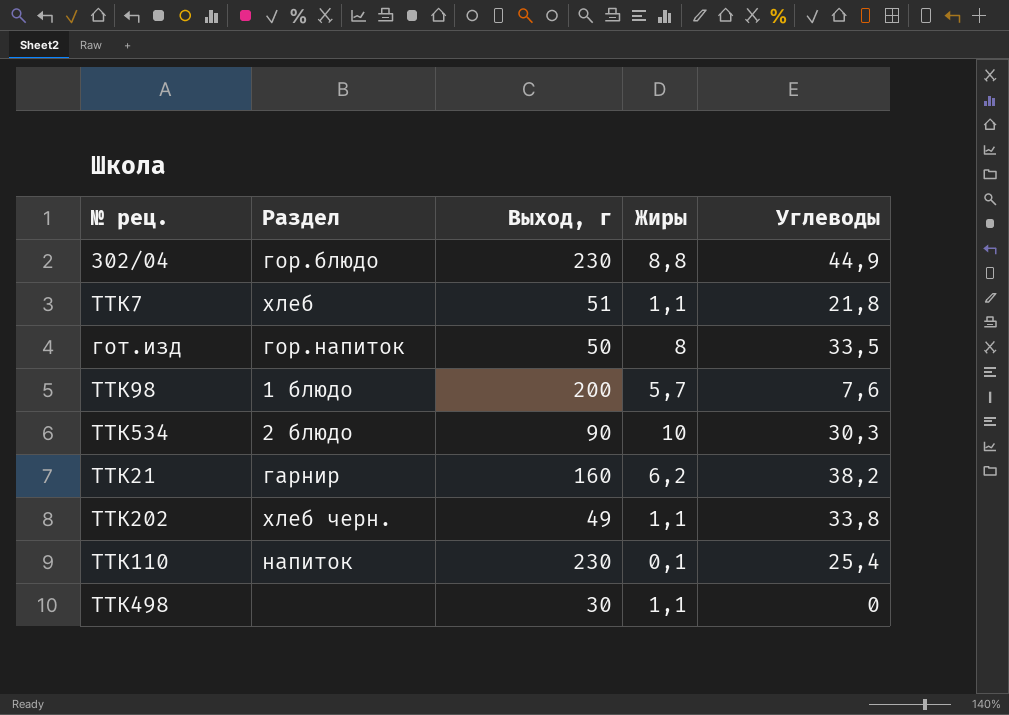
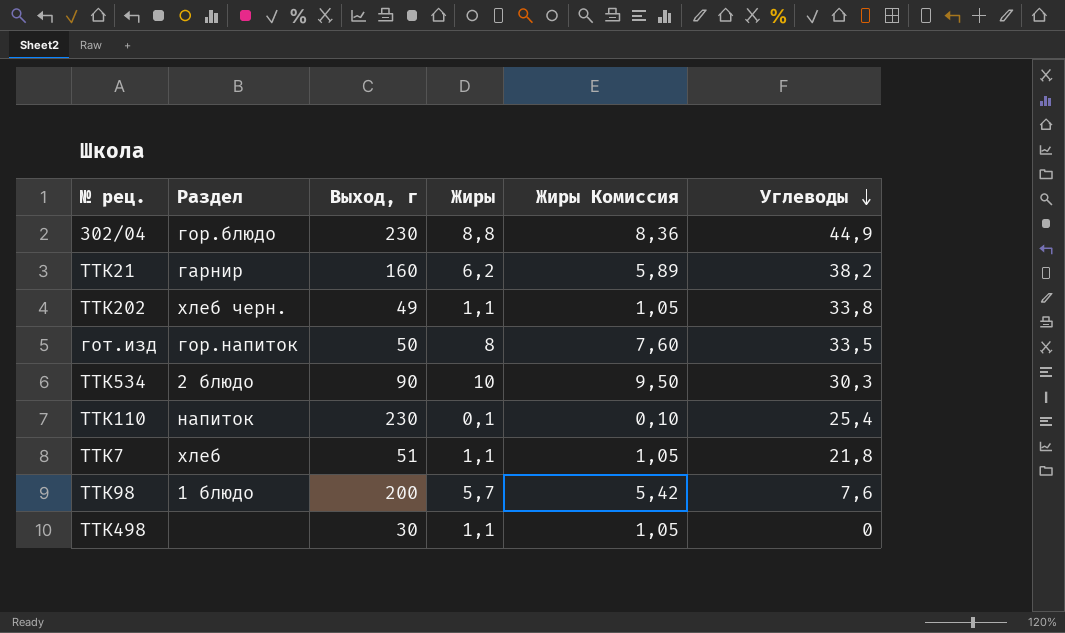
row order: none -> Углеводы descending
column Жиры Комиссия | formula: none -> [Жиры] * 0,95

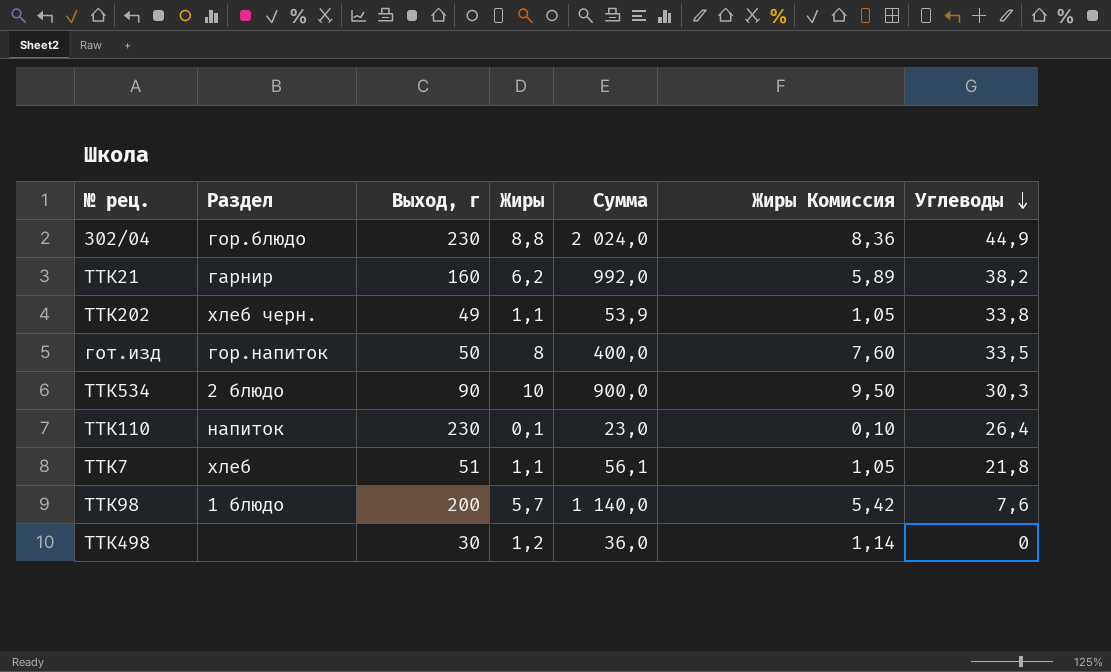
column Сумма | formula: none -> [Выход, г] * [Жиры]
ТТК110 | Углеводы: 25,4 -> 26,4
ТТК498 | Жиры: 1,1 -> 1,2
ТТК498 | Жиры Комиссия: 1,05 -> 1,14

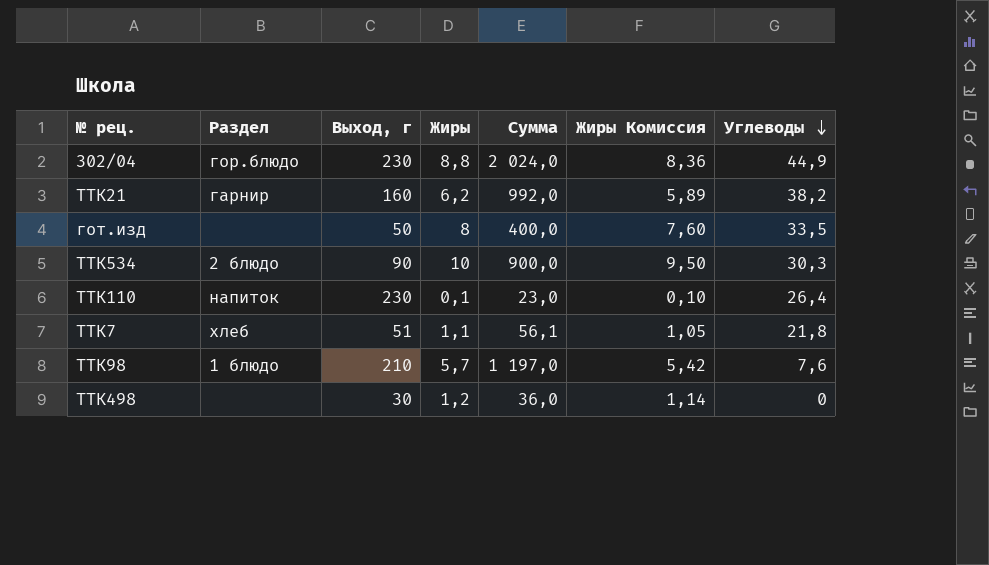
row ТТК202: хлеб черн. | 49 | 1,1 | 53,9 | 1,05 | 33,8 -> none
гот.изд | Раздел: гор.напиток -> none
ТТК98 | Выход, г: 200 -> 210
ТТК98 | Сумма: 1 140,0 -> 1 197,0

